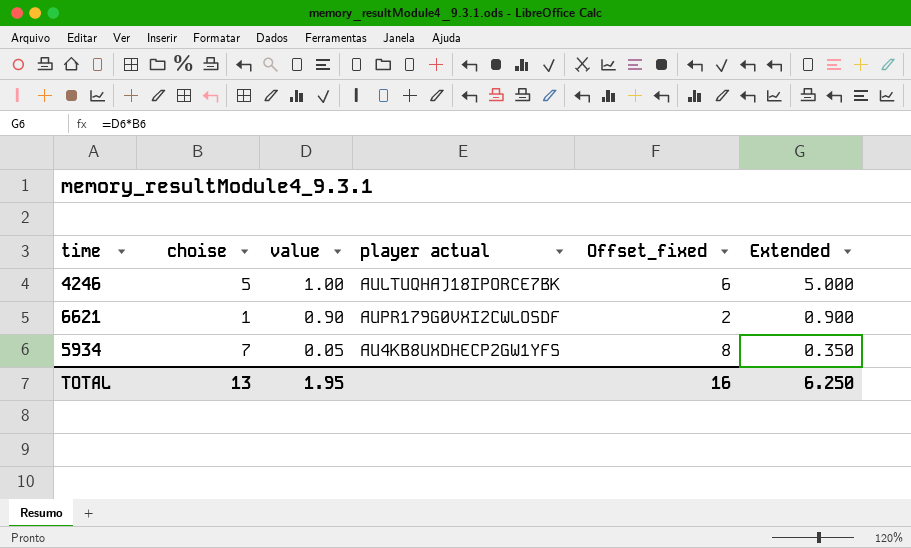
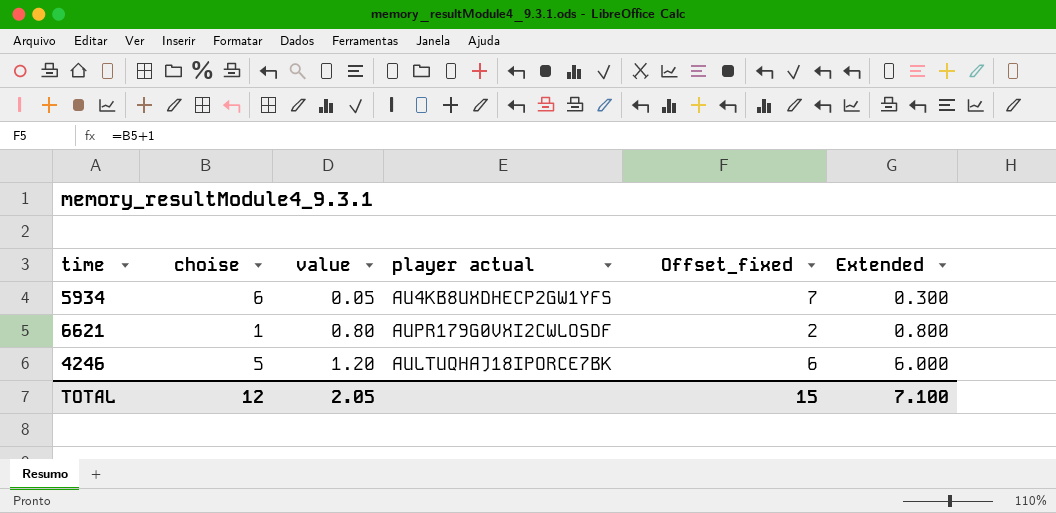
row order: value descending -> value ascending
5934 | choise: 7 -> 6
5934 | Offset_fixed: 8 -> 7
5934 | Extended: 0.350 -> 0.300
6621 | value: 0.90 -> 0.80
6621 | Extended: 0.900 -> 0.800
4246 | value: 1.00 -> 1.20
4246 | Extended: 5.000 -> 6.000
TOTAL | choise: 13 -> 12
TOTAL | value: 1.95 -> 2.05
TOTAL | Offset_fixed: 16 -> 15
TOTAL | Extended: 6.250 -> 7.100

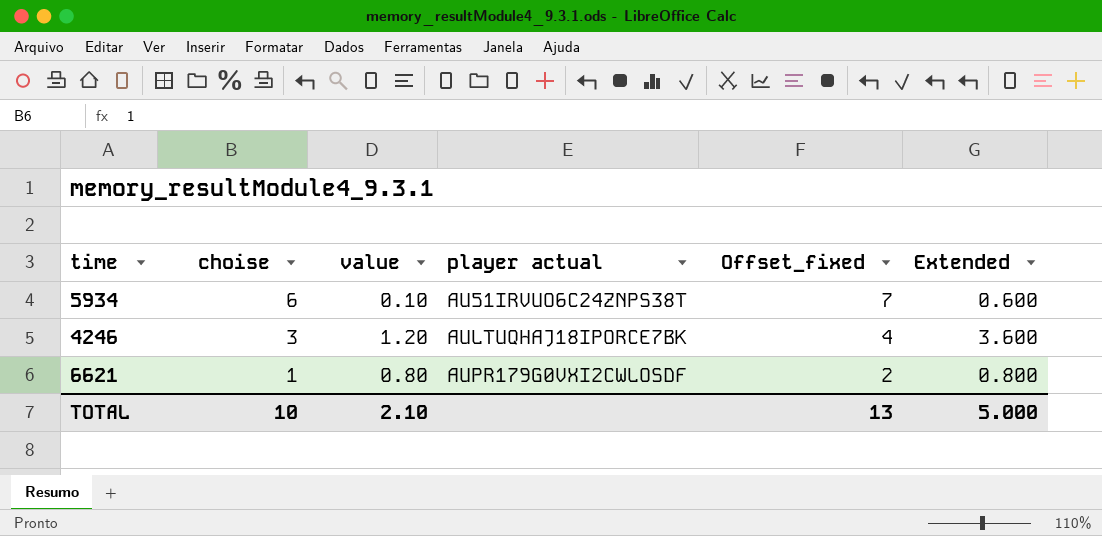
row order: value ascending -> choise descending
5934 | value: 0.05 -> 0.10
5934 | player actual: AU4KB8UXDHECP2GW1YFS -> AU51IRVUO6C24ZNPS38T
5934 | Extended: 0.300 -> 0.600
4246 | choise: 5 -> 3
4246 | Offset_fixed: 6 -> 4
4246 | Extended: 6.000 -> 3.600
TOTAL | choise: 12 -> 10
TOTAL | value: 2.05 -> 2.10
TOTAL | Offset_fixed: 15 -> 13
TOTAL | Extended: 7.100 -> 5.000

